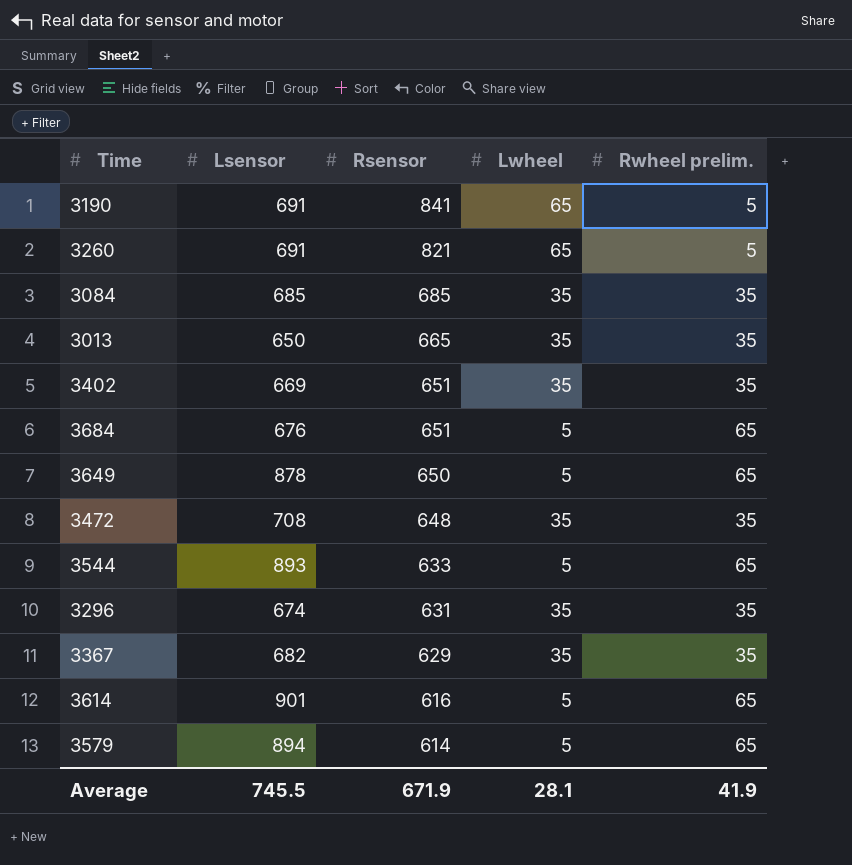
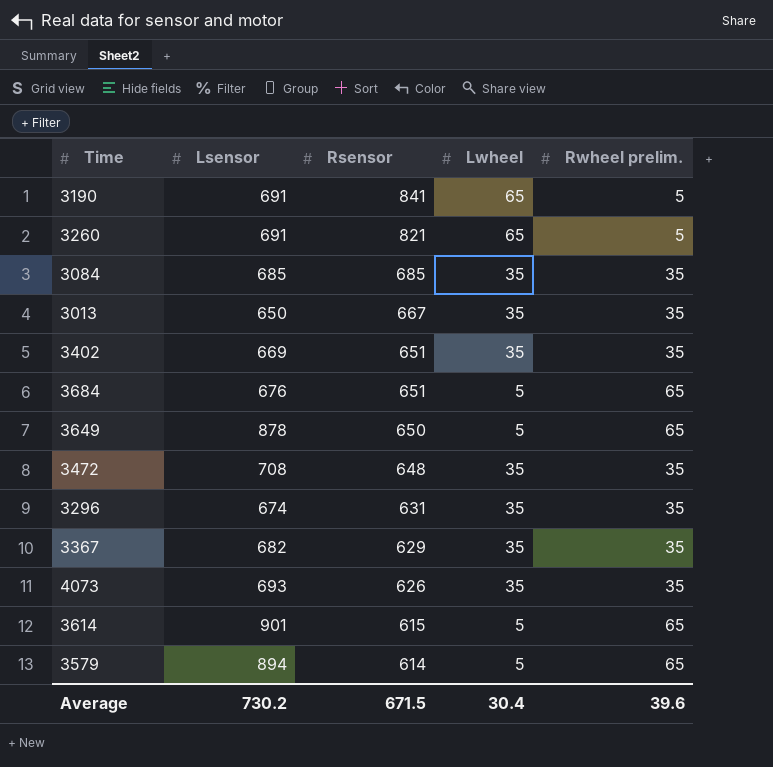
row 3544: 893 | 633 | 5 | 65 -> none
3013 | Rsensor: 665 -> 667
row 4073: none -> 693 | 626 | 35 | 35
3614 | Rsensor: 616 -> 615
Average | Lsensor: 745.5 -> 730.2
Average | Rsensor: 671.9 -> 671.5
Average | Lwheel: 28.1 -> 30.4
Average | Rwheel prelim.: 41.9 -> 39.6

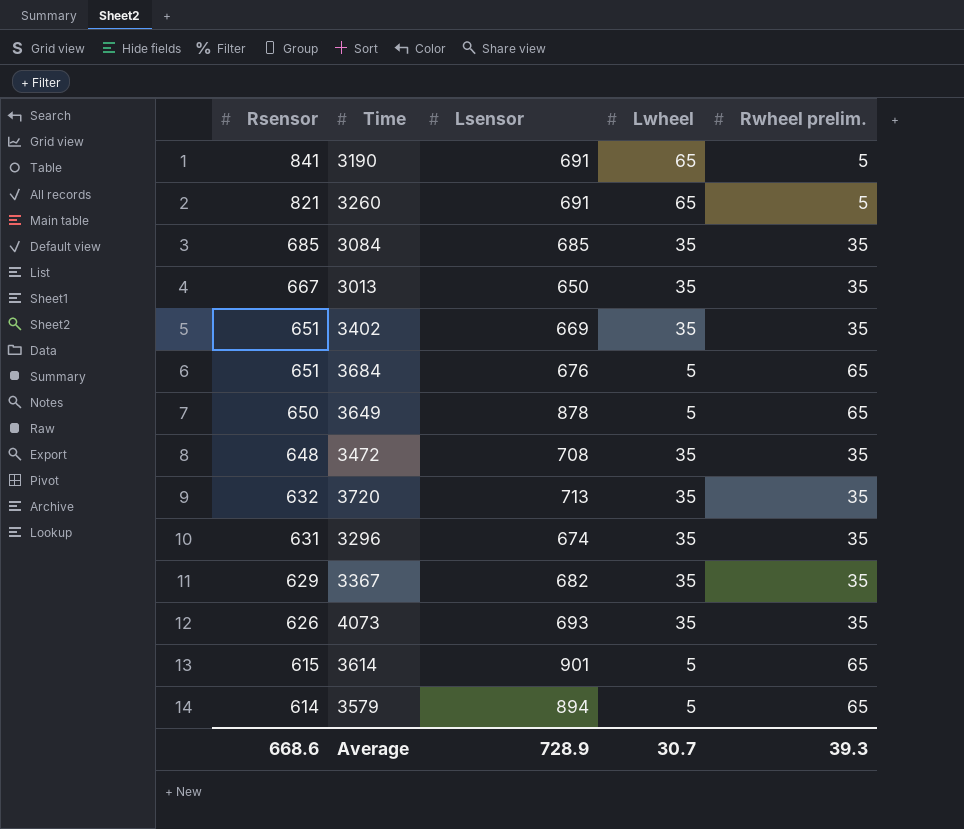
column Rsensor | position: 3 -> 1
row 3720: none -> 632 | 713 | 35 | 35
Average | Rsensor: 671.5 -> 668.6
Average | Lsensor: 730.2 -> 728.9
Average | Lwheel: 30.4 -> 30.7
Average | Rwheel prelim.: 39.6 -> 39.3

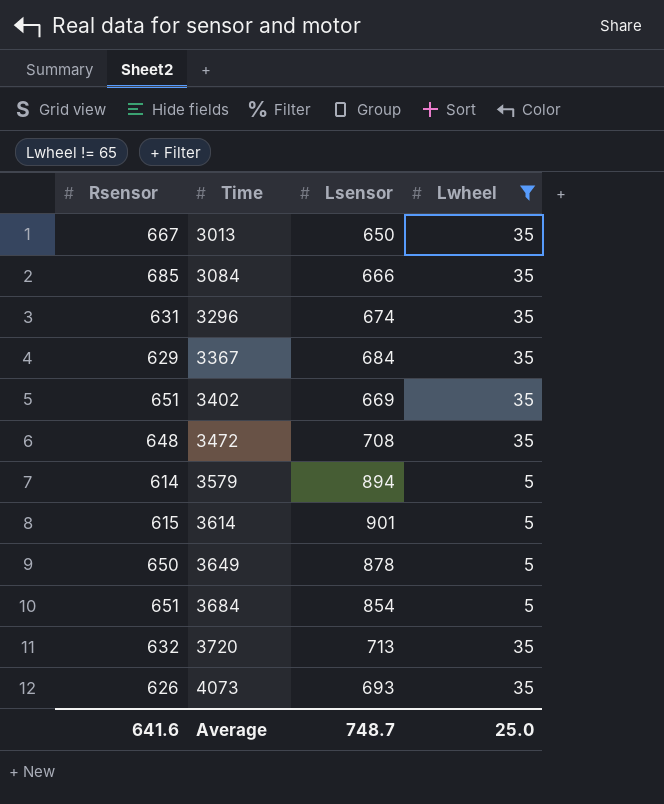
filter: none -> Lwheel != 65
row order: Rsensor descending -> Time ascending
column Rwheel prelim. | position: 5 -> none
3084 | Lsensor: 685 -> 666
3367 | Lsensor: 682 -> 684
3684 | Lsensor: 676 -> 854
Average | Rsensor: 668.6 -> 641.6
Average | Lsensor: 728.9 -> 748.7
Average | Lwheel: 30.7 -> 25.0

